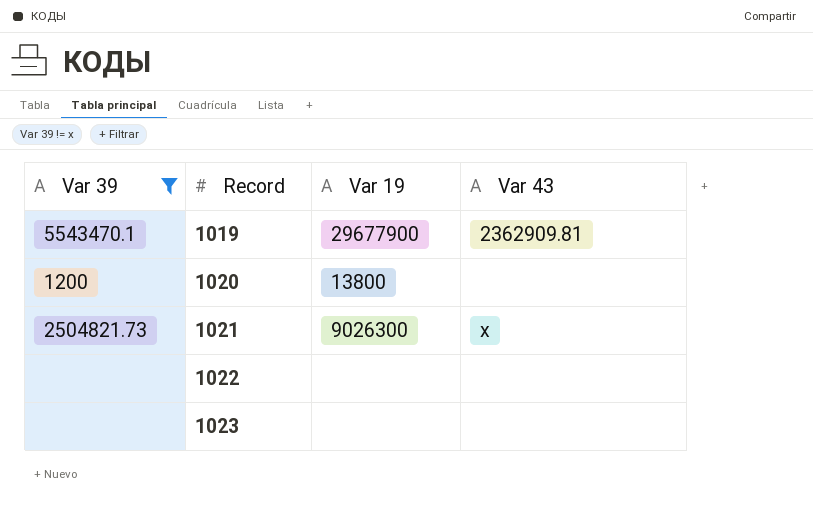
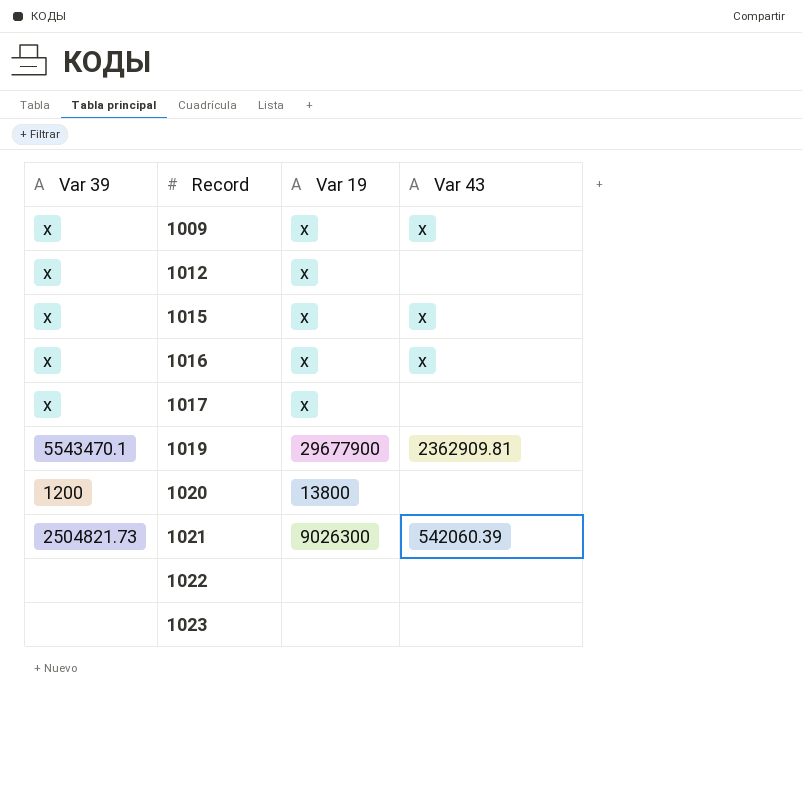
filter: Var 39 != х -> none
1021 | Var 43: х -> 542060.39

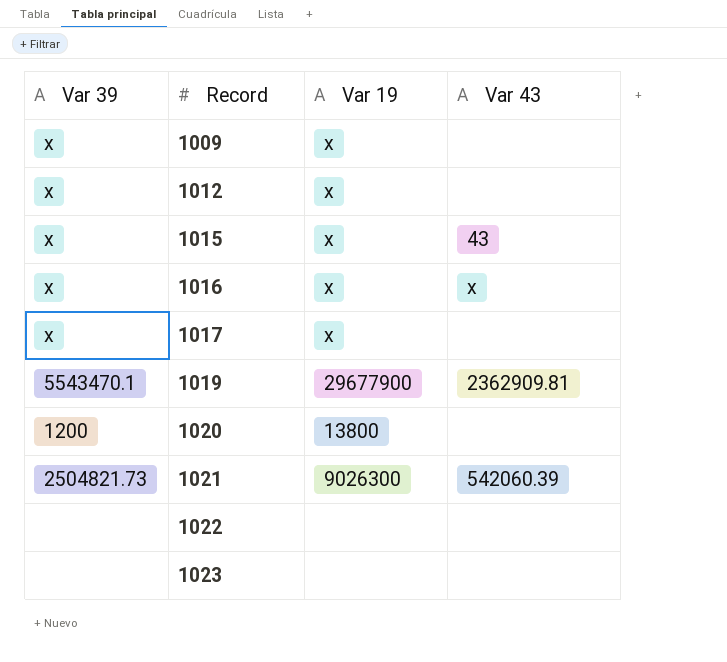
1009 | Var 43: х -> none
1015 | Var 43: х -> 43

